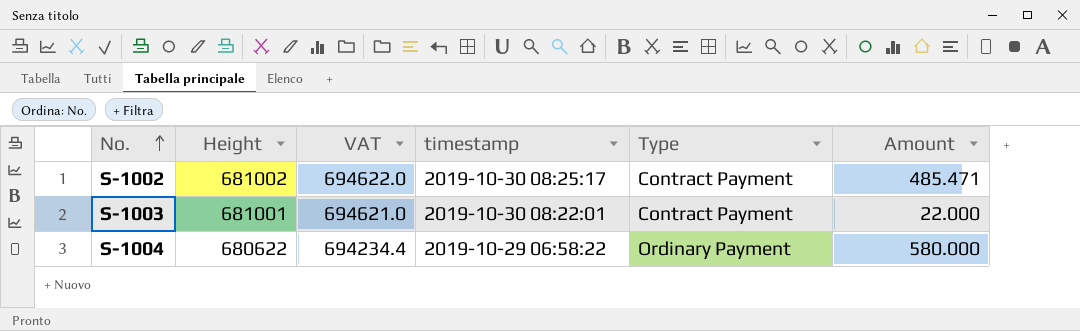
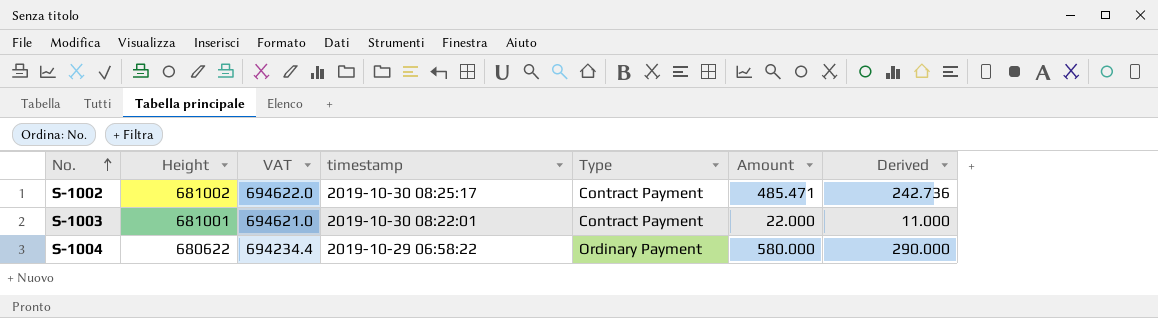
column Derived | formula: none -> [Amount] * 0.5

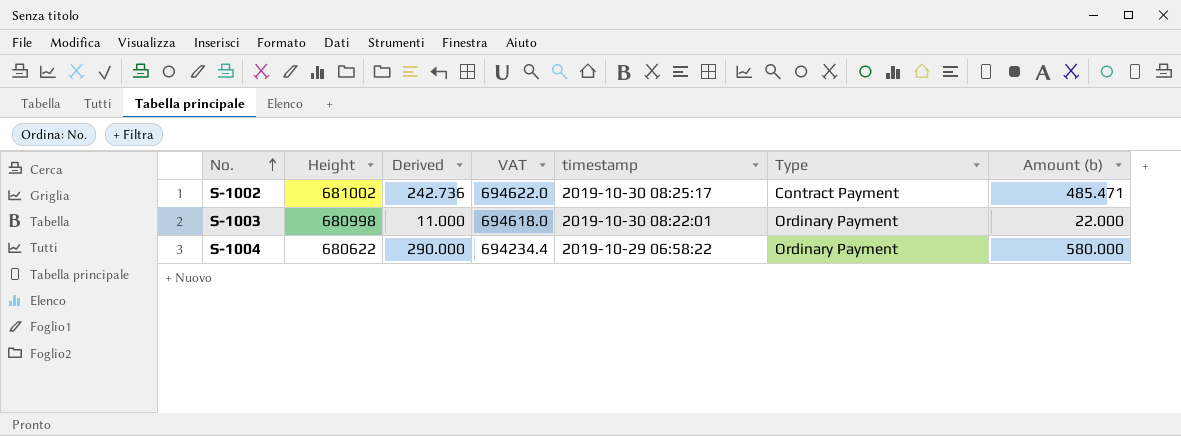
column Derived | position: 7 -> 3
column name: Amount -> Amount (b)
S-1003 | Height: 681001 -> 680998
S-1003 | VAT: 694621.0 -> 694618.0
S-1003 | Type: Contract Payment -> Ordinary Payment

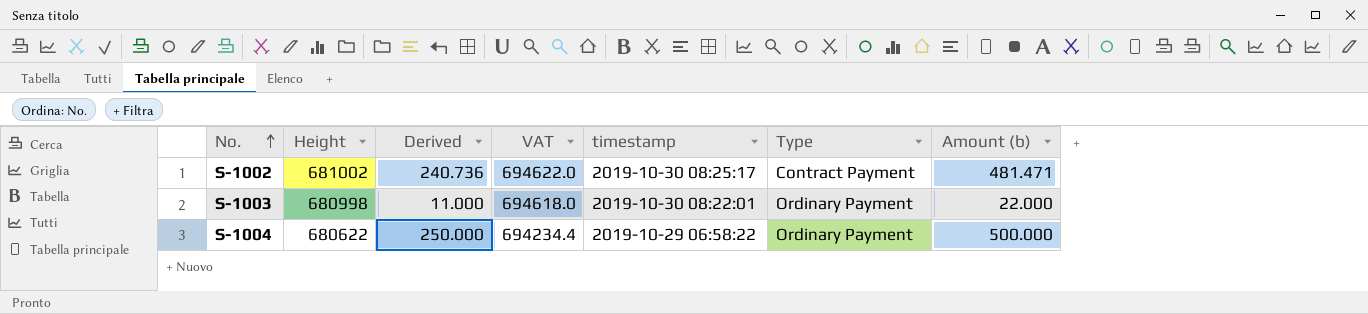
S-1002 | Derived: 242.736 -> 240.736
S-1002 | Amount (b): 485.471 -> 481.471
S-1004 | Derived: 290.000 -> 250.000
S-1004 | Amount (b): 580.000 -> 500.000

